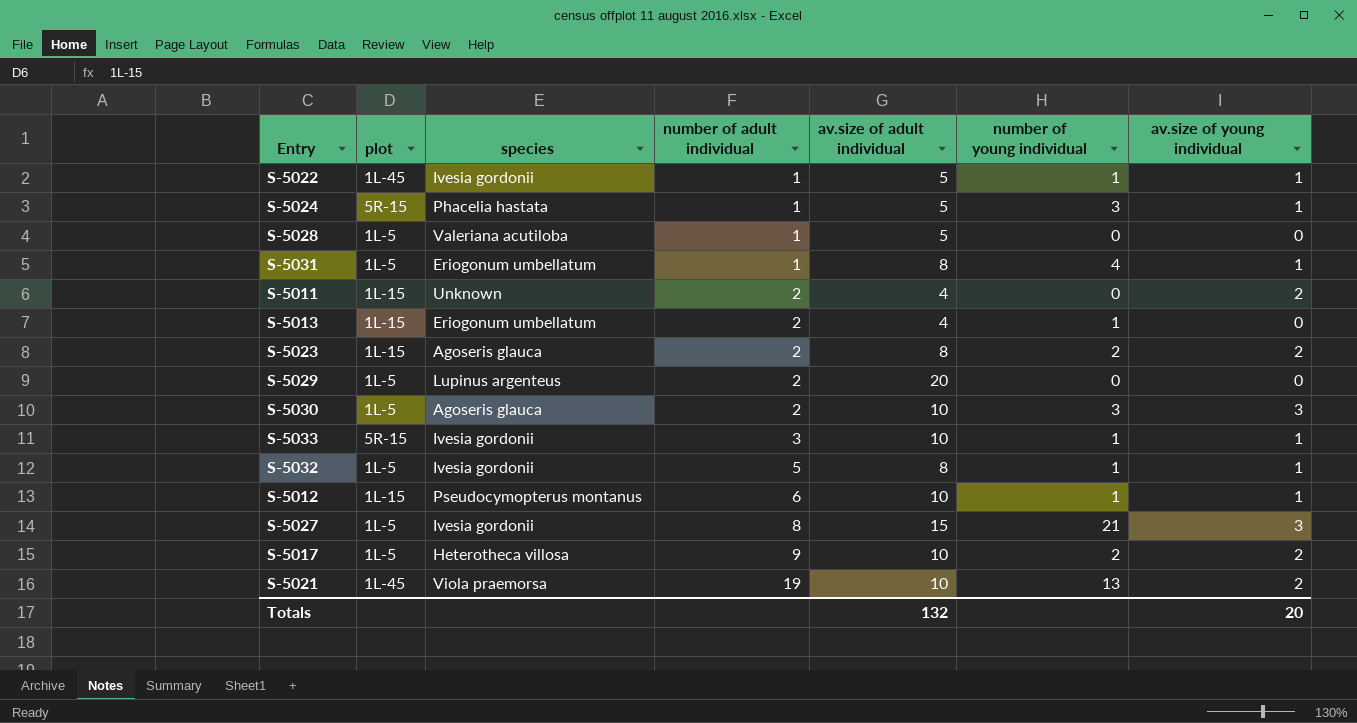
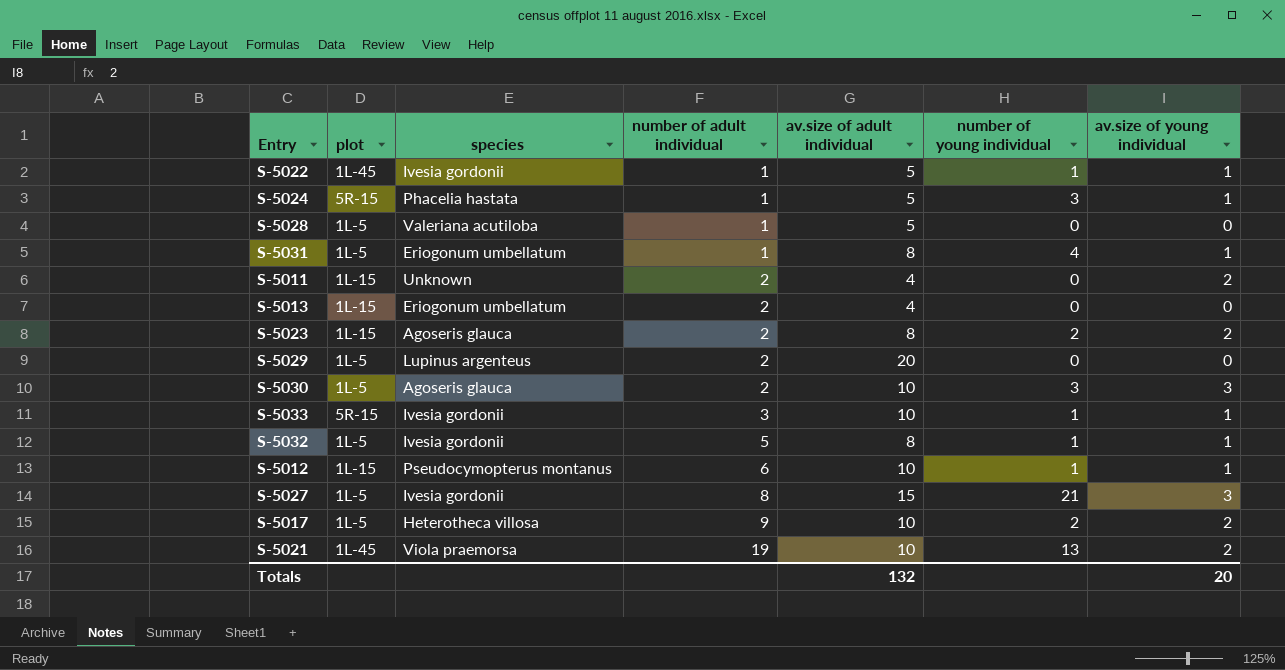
S-5013 | number of young individual: 1 -> 0

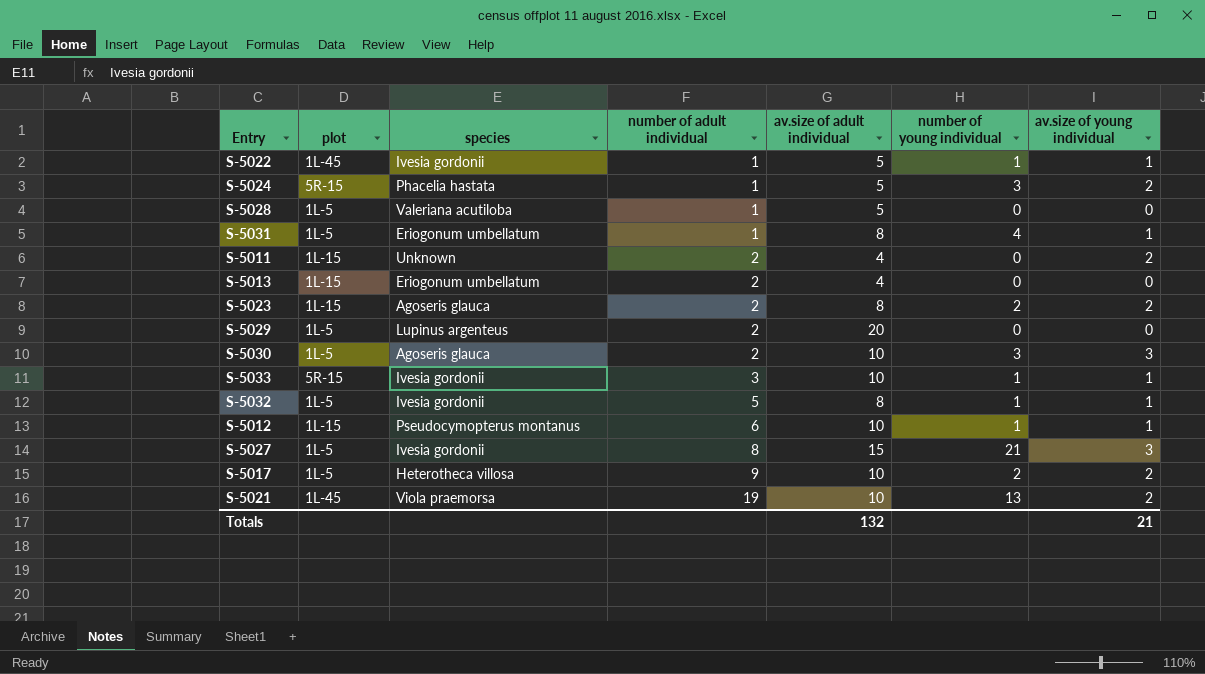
S-5024 | av.size of young individual: 1 -> 2
Totals | av.size of young individual: 20 -> 21

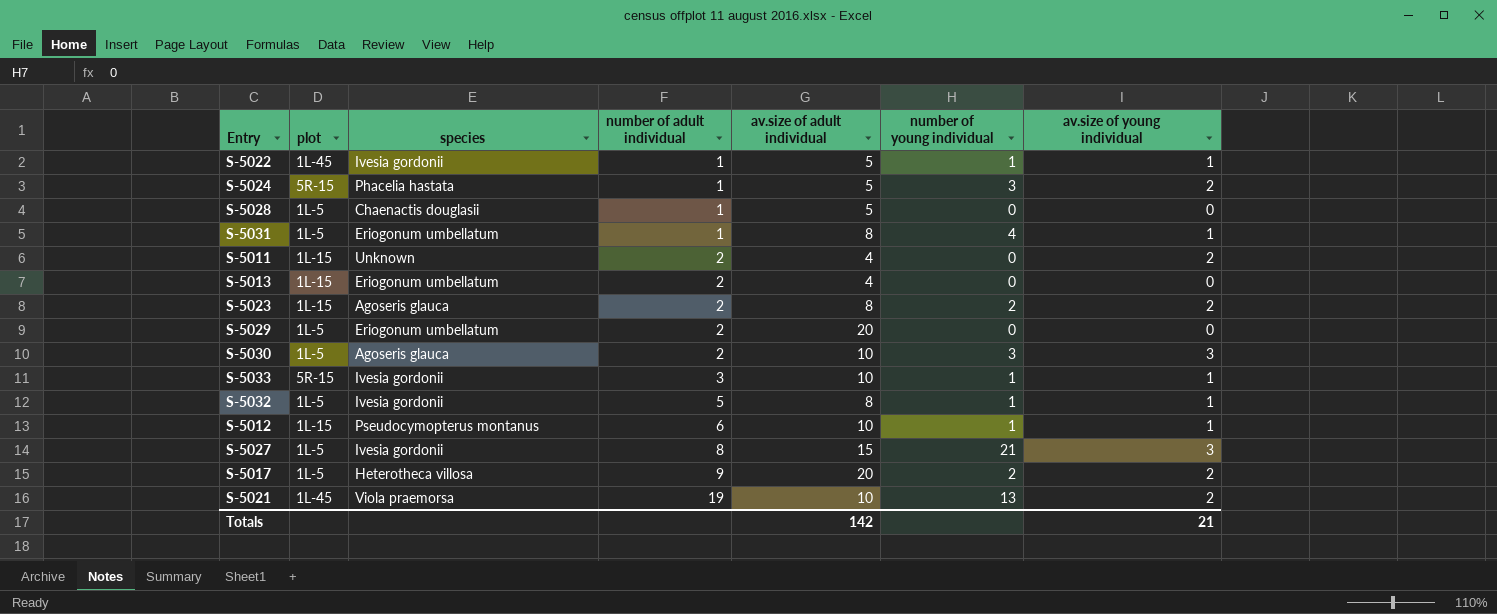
S-5028 | species: Valeriana acutiloba -> Chaenactis douglasii
S-5029 | species: Lupinus argenteus -> Eriogonum umbellatum
S-5017 | av.size of adult individual: 10 -> 20
Totals | av.size of adult individual: 132 -> 142

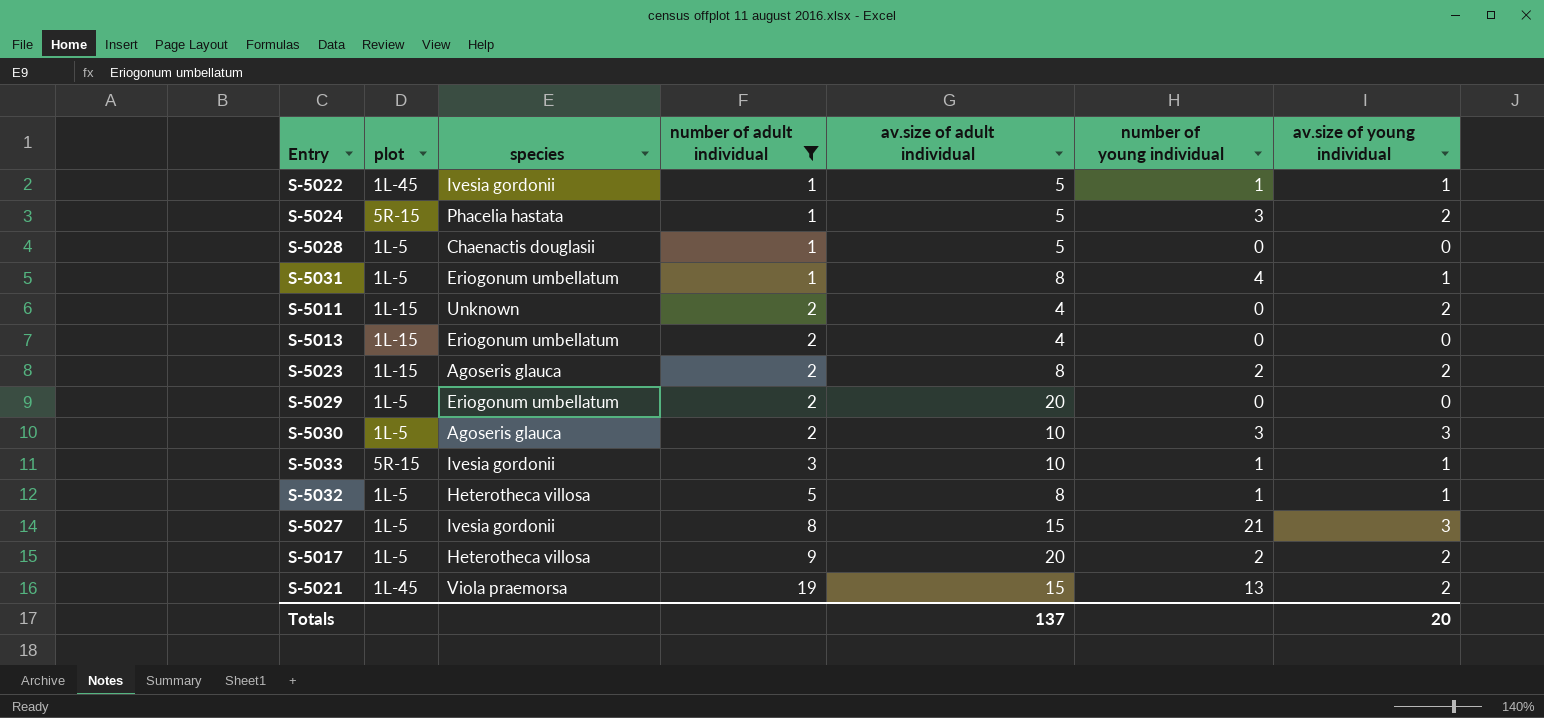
filter: none -> number of adult individual != 6
S-5032 | species: Ivesia gordonii -> Heterotheca villosa
S-5021 | av.size of adult individual: 10 -> 15
Totals | av.size of adult individual: 142 -> 137
Totals | av.size of young individual: 21 -> 20

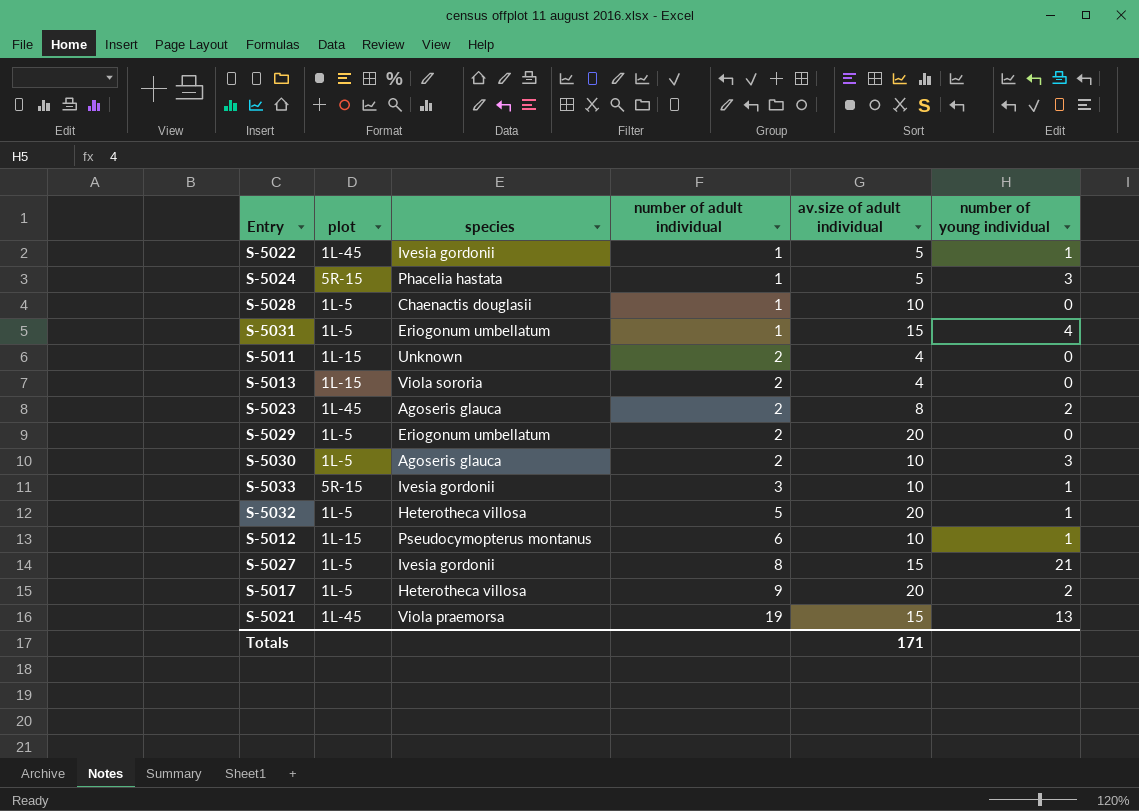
filter: number of adult individual != 6 -> none
column av.size of young individual | position: 7 -> none
S-5028 | av.size of adult individual: 5 -> 10
S-5031 | av.size of adult individual: 8 -> 15
S-5013 | species: Eriogonum umbellatum -> Viola sororia
S-5023 | plot: 1L-15 -> 1L-45
S-5032 | av.size of adult individual: 8 -> 20
Totals | av.size of adult individual: 137 -> 171

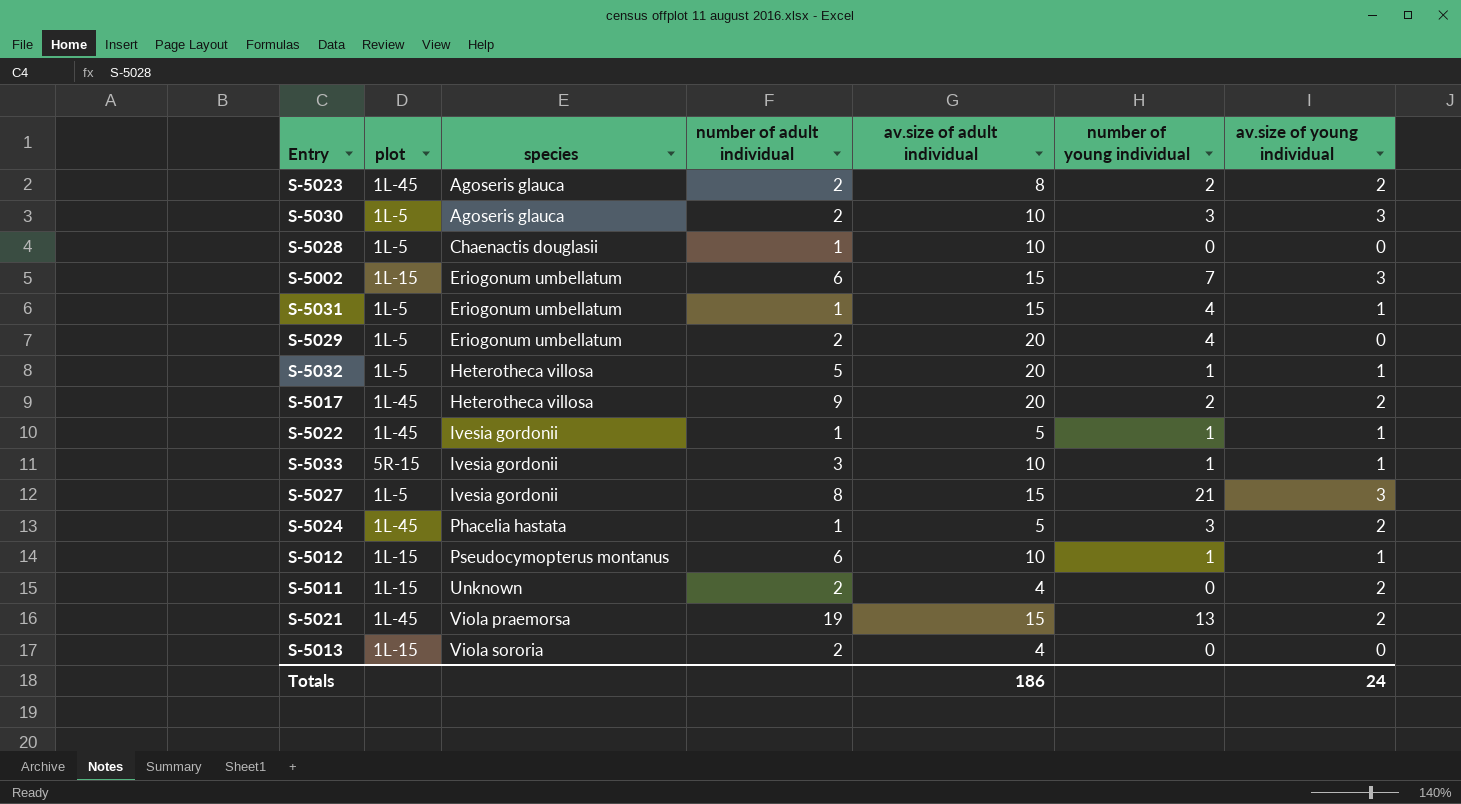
row order: number of adult individual ascending -> species ascending
column av.size of young individual | position: none -> 7
row S-5002: none -> 1L-15 | Eriogonum umbellatum | 6 | 15 | 7 | 3
S-5029 | number of young individual: 0 -> 4
S-5017 | plot: 1L-5 -> 1L-45
S-5024 | plot: 5R-15 -> 1L-45
Totals | av.size of adult individual: 171 -> 186

